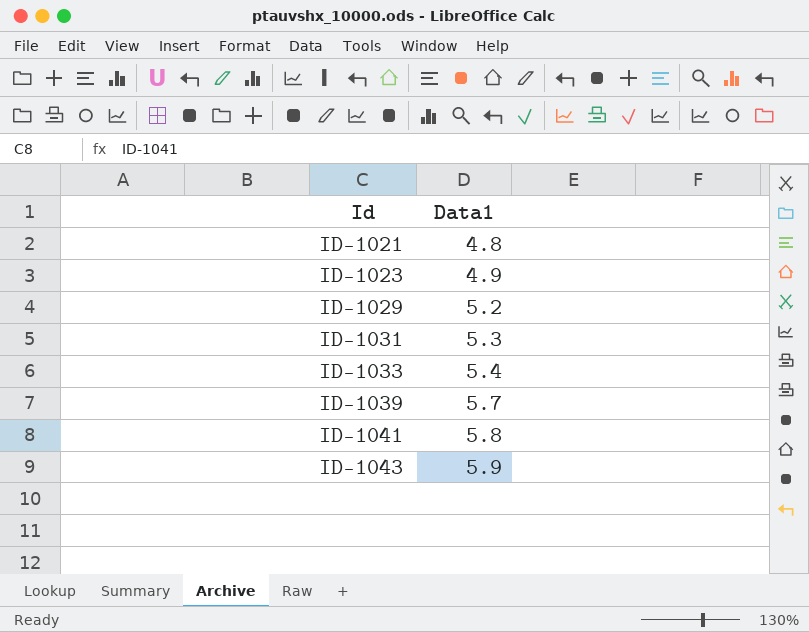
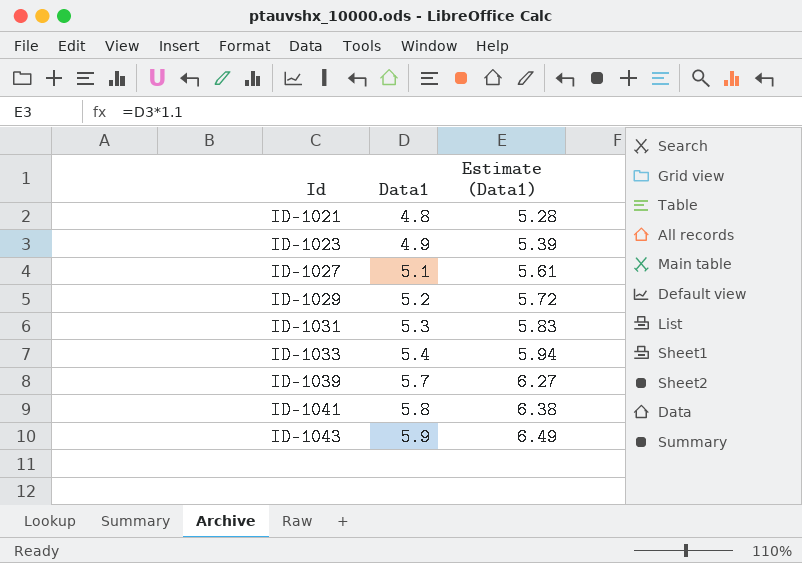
column Estimate (Data1) | formula: none -> [Data1] * 1.1
row ID-1027: none -> 5.1 | 5.61

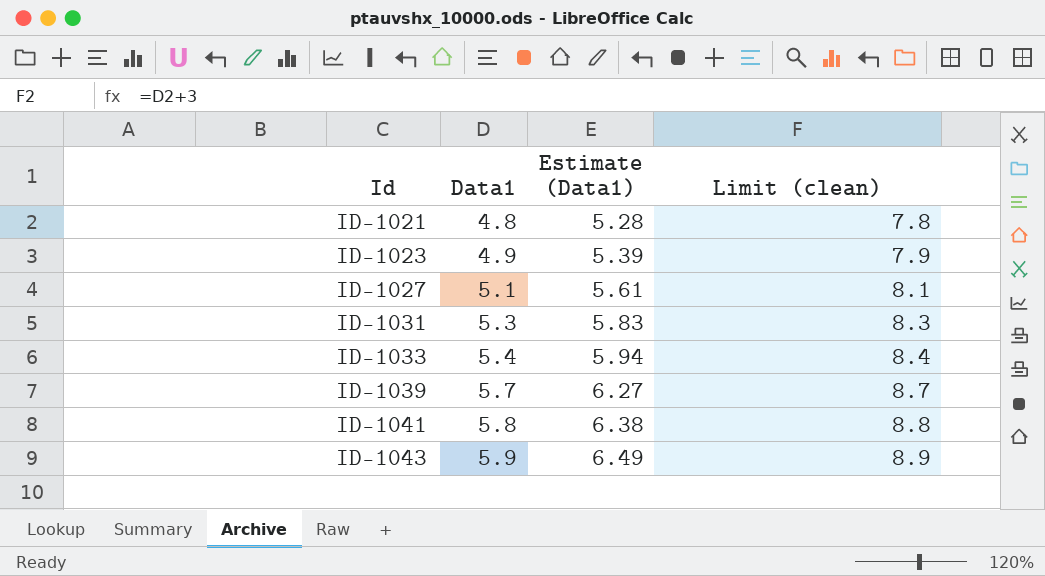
column Limit (clean) | formula: none -> [Data1] + 3
row ID-1029: 5.2 | 5.72 -> none

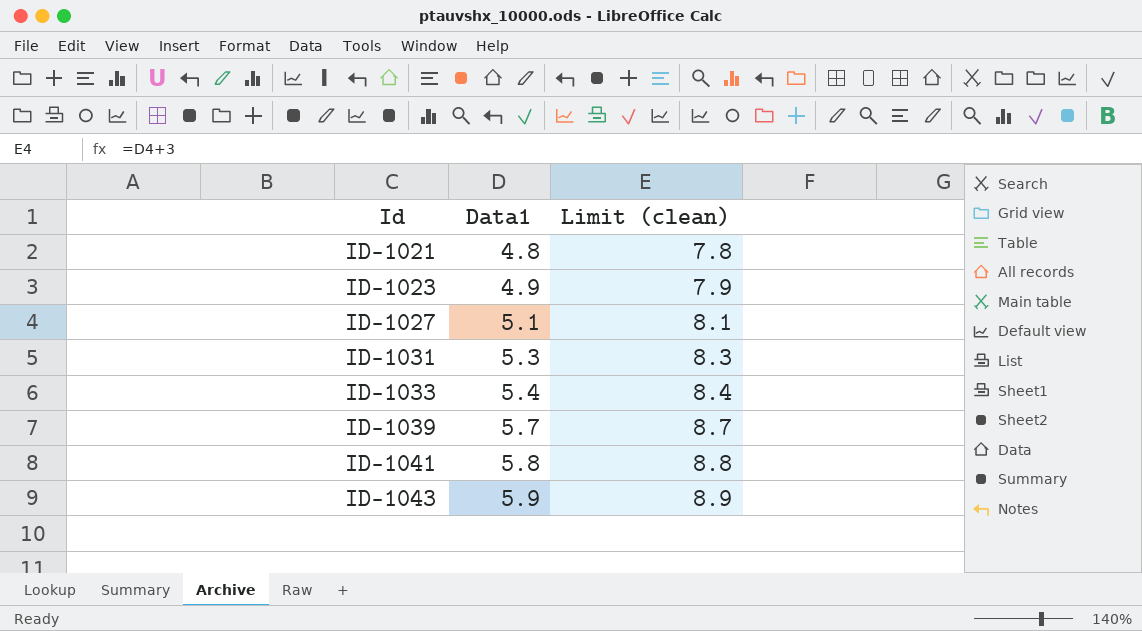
column Estimate (Data1) | formula: [Data1] * 1.1 -> none

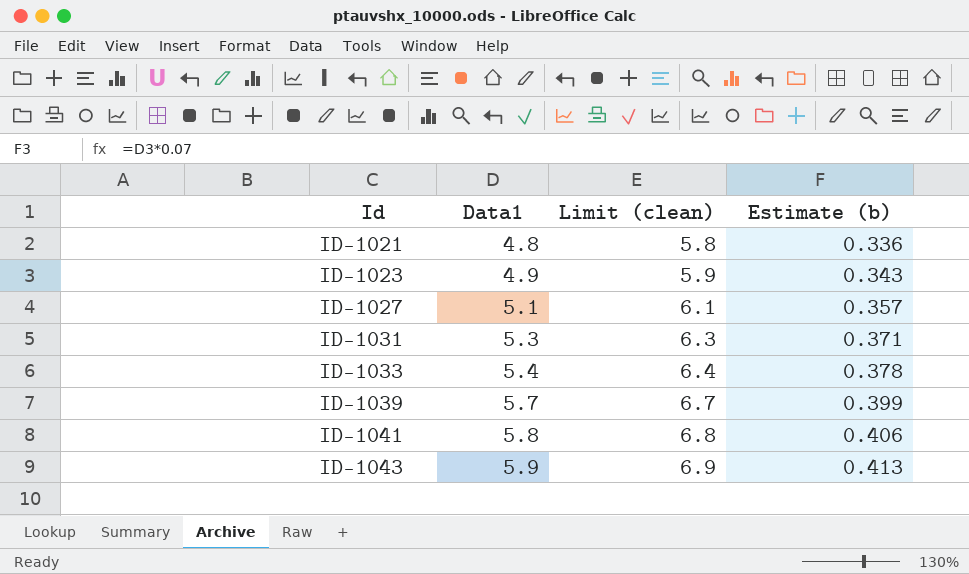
column Limit (clean) | formula: [Data1] + 3 -> [Data1] + 1
column Estimate (b) | formula: none -> [Data1] * 0.07

